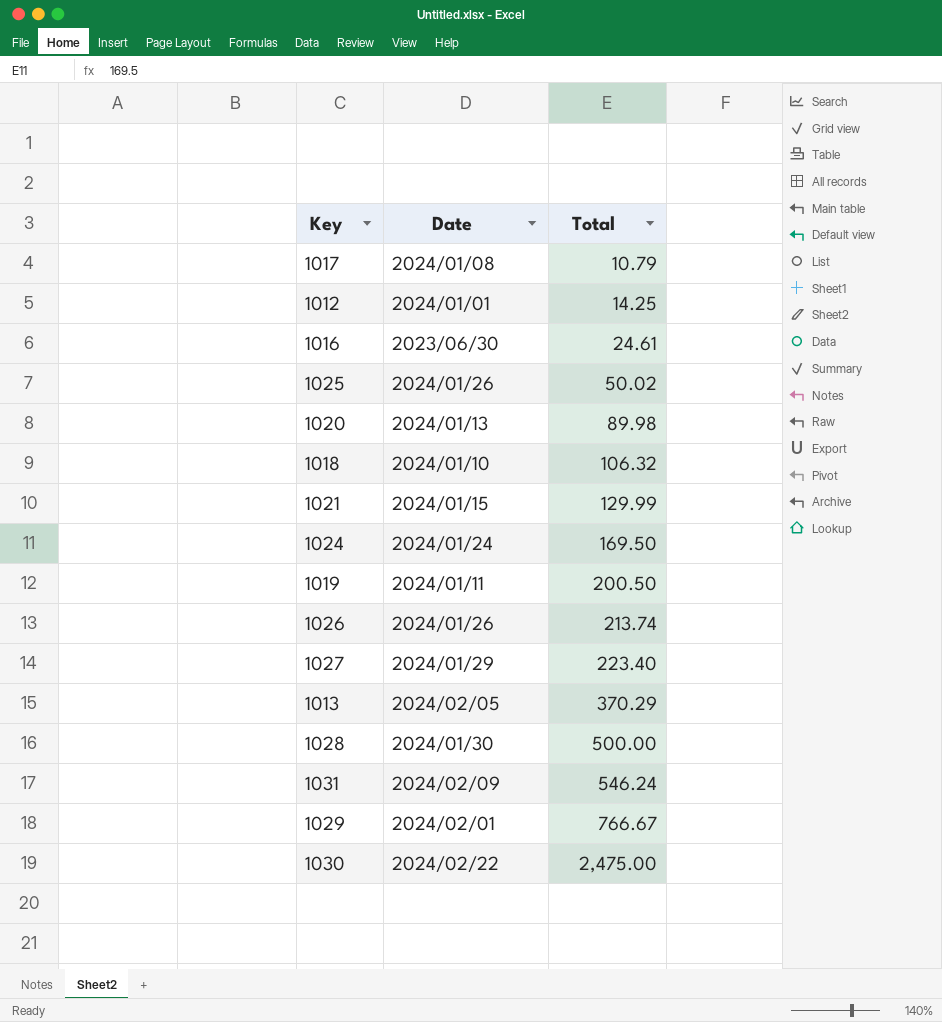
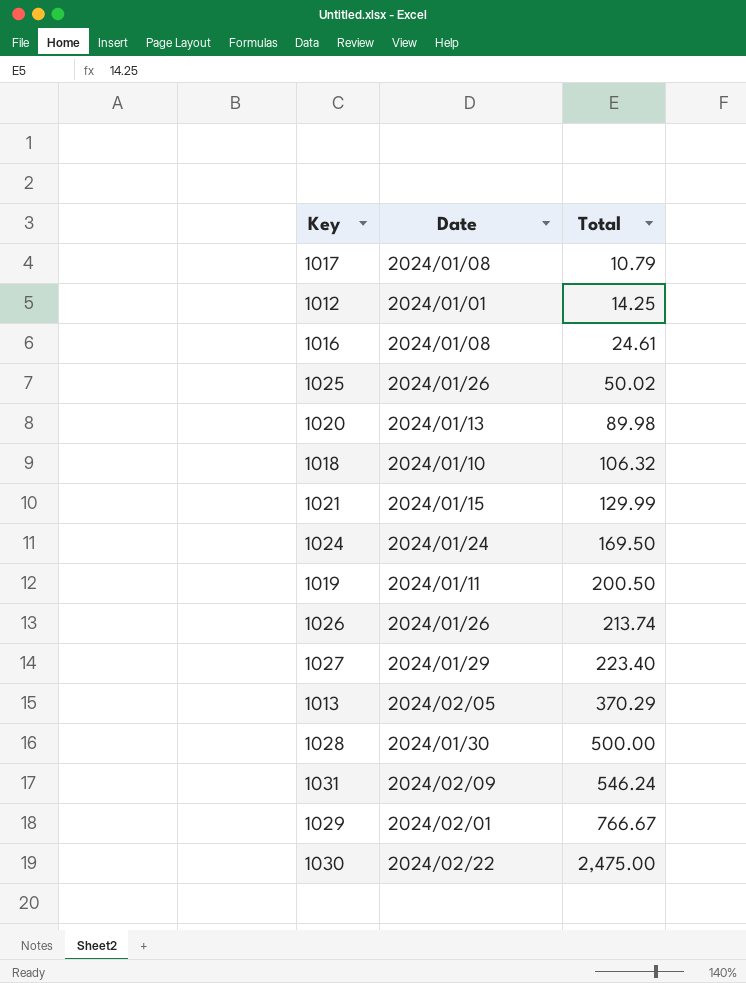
1016 | Date: 2023/06/30 -> 2024/01/08

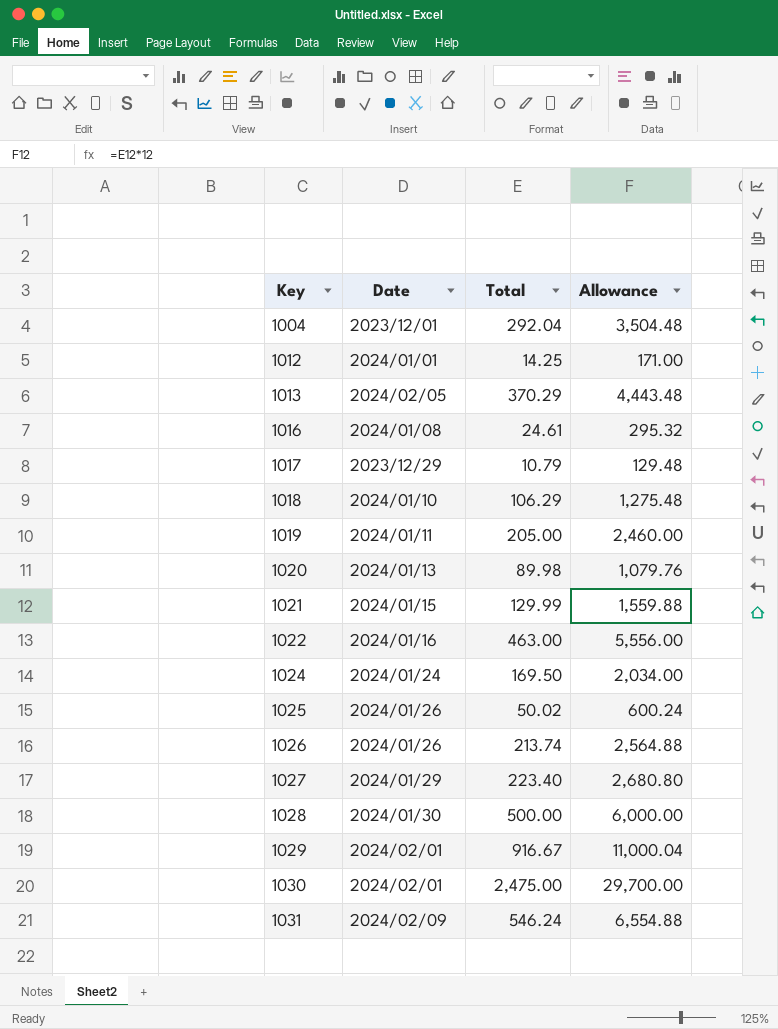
row order: Total ascending -> Key ascending
column Allowance | formula: none -> [Total] * 12
row 1004: none -> 2023/12/01 | 292.04 | 3,504.48
1017 | Date: 2024/01/08 -> 2023/12/29
1018 | Total: 106.32 -> 106.29
1019 | Total: 200.50 -> 205.00
row 1022: none -> 2024/01/16 | 463.00 | 5,556.00
1029 | Total: 766.67 -> 916.67
1030 | Date: 2024/02/22 -> 2024/02/01

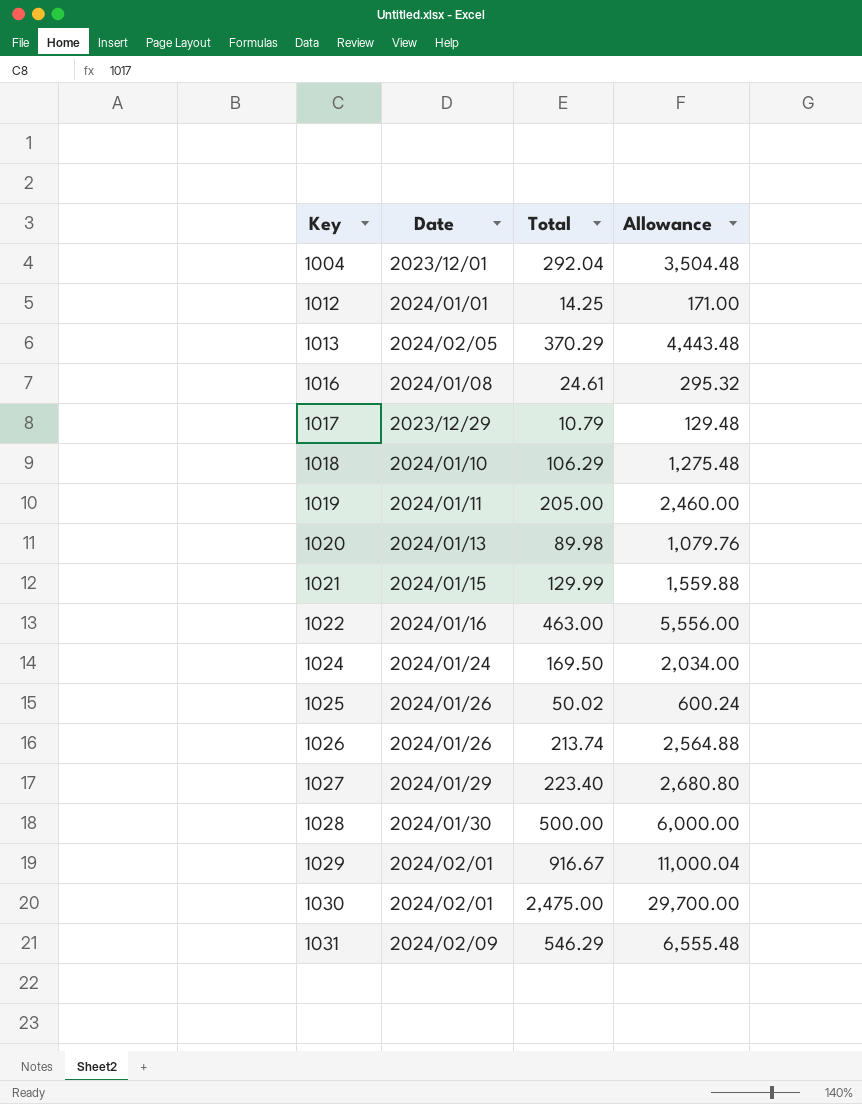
1031 | Total: 546.24 -> 546.29
1031 | Allowance: 6,554.88 -> 6,555.48

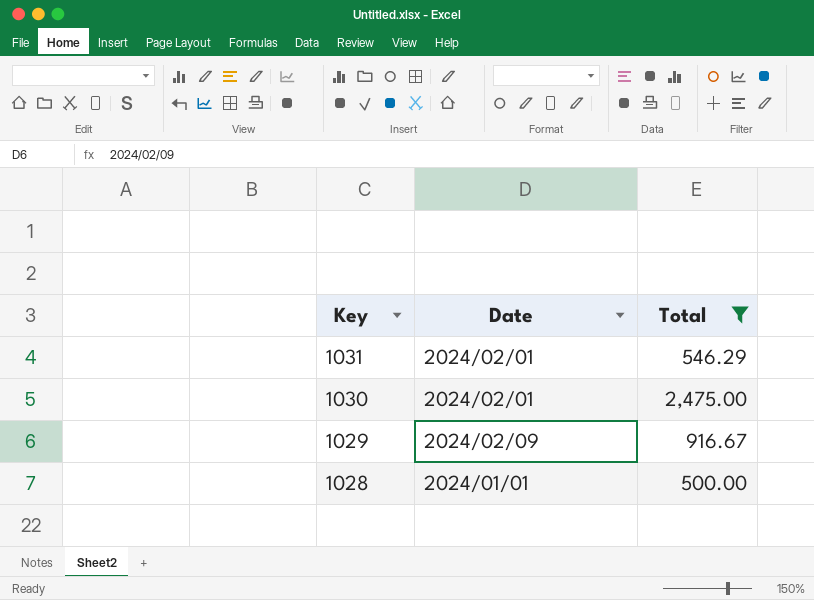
filter: none -> Total >= 500.00
row order: Key ascending -> Key descending
column Allowance | formula: [Total] * 12 -> none
1031 | Date: 2024/02/09 -> 2024/02/01
1029 | Date: 2024/02/01 -> 2024/02/09
1028 | Date: 2024/01/30 -> 2024/01/01

